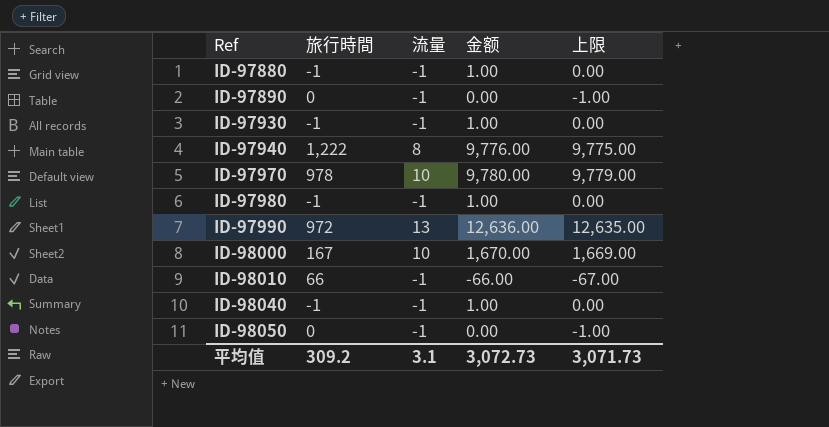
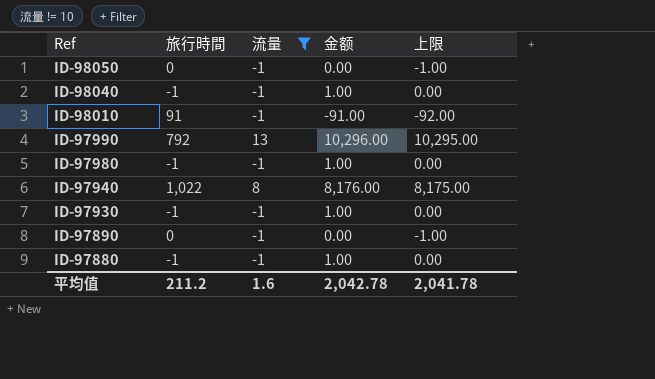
filter: none -> 流量 != 10
row order: Ref ascending -> Ref descending
ID-98010 | 旅行時間: 66 -> 91
ID-98010 | 金额: -66.00 -> -91.00
ID-98010 | 上限: -67.00 -> -92.00
ID-97990 | 旅行時間: 972 -> 792
ID-97990 | 金额: 12,636.00 -> 10,296.00
ID-97990 | 上限: 12,635.00 -> 10,295.00
ID-97940 | 旅行時間: 1,222 -> 1,022
ID-97940 | 金额: 9,776.00 -> 8,176.00
ID-97940 | 上限: 9,775.00 -> 8,175.00
平均值 | 旅行時間: 309.2 -> 211.2
平均值 | 流量: 3.1 -> 1.6
平均值 | 金额: 3,072.73 -> 2,042.78
平均值 | 上限: 3,071.73 -> 2,041.78

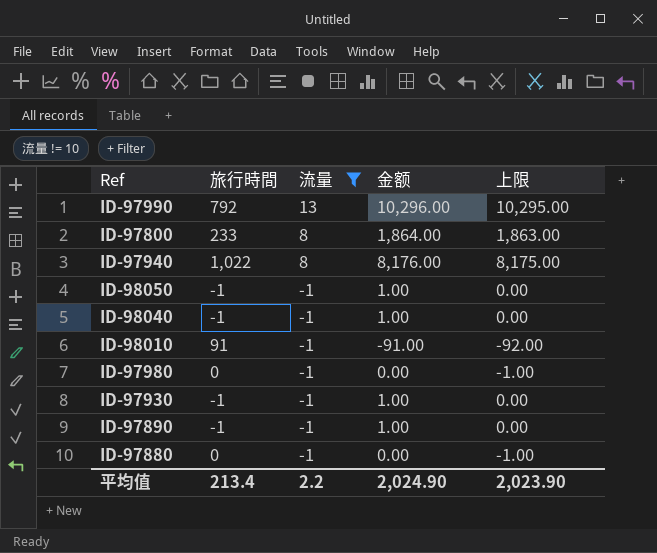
row order: Ref descending -> 流量 descending
row ID-97800: none -> 233 | 8 | 1,864.00 | 1,863.00
ID-98050 | 旅行時間: 0 -> -1
ID-98050 | 金额: 0.00 -> 1.00
ID-98050 | 上限: -1.00 -> 0.00
ID-97980 | 旅行時間: -1 -> 0
ID-97980 | 金额: 1.00 -> 0.00
ID-97980 | 上限: 0.00 -> -1.00
ID-97890 | 旅行時間: 0 -> -1
ID-97890 | 金额: 0.00 -> 1.00
ID-97890 | 上限: -1.00 -> 0.00
ID-97880 | 旅行時間: -1 -> 0
ID-97880 | 金额: 1.00 -> 0.00
ID-97880 | 上限: 0.00 -> -1.00
平均值 | 旅行時間: 211.2 -> 213.4
平均值 | 流量: 1.6 -> 2.2
平均值 | 金额: 2,042.78 -> 2,024.90
平均值 | 上限: 2,041.78 -> 2,023.90

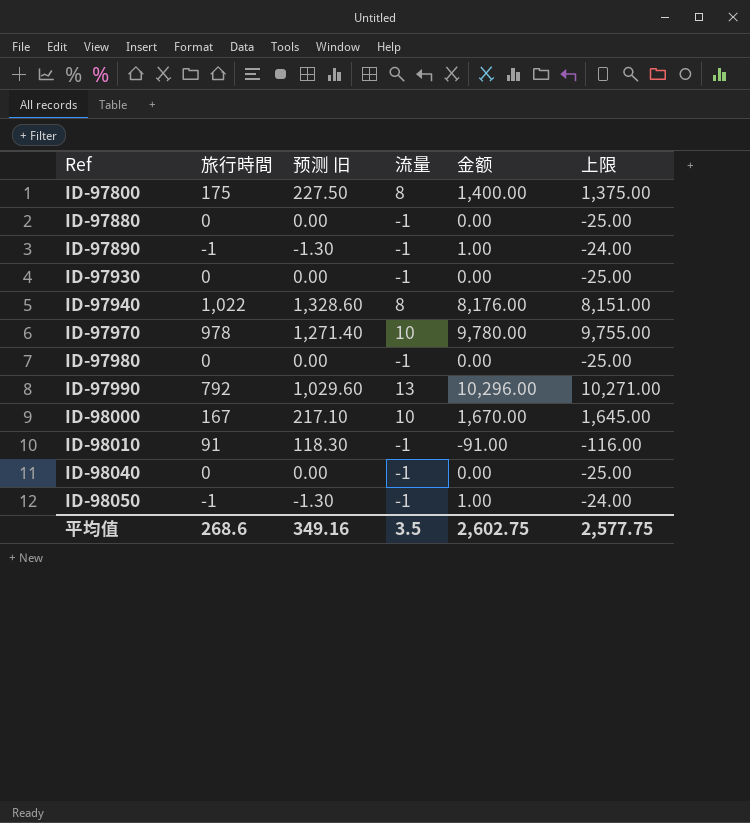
filter: 流量 != 10 -> none
row order: 流量 descending -> Ref ascending
column 预测 旧 | formula: none -> [旅行時間] * 1.3
column 上限 | formula: [金额] - 1 -> [金额] - 25
ID-97800 | 旅行時間: 233 -> 175
ID-97800 | 金额: 1,864.00 -> 1,400.00
ID-97930 | 旅行時間: -1 -> 0
ID-97930 | 金额: 1.00 -> 0.00
ID-98040 | 旅行時間: -1 -> 0
ID-98040 | 金额: 1.00 -> 0.00
平均值 | 旅行時間: 213.4 -> 268.6
平均值 | 流量: 2.2 -> 3.5
平均值 | 金额: 2,024.90 -> 2,602.75
平均值 | 上限: 2,023.90 -> 2,577.75

